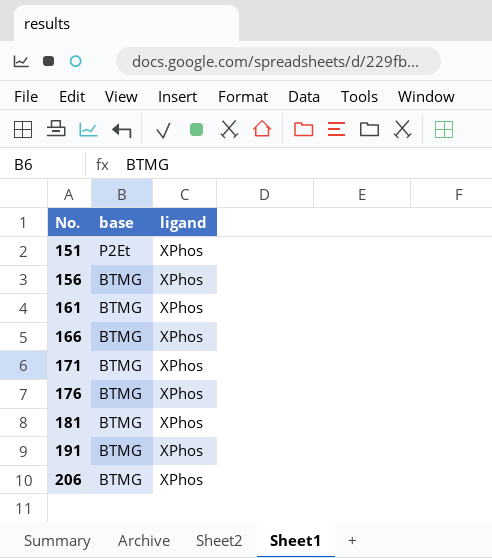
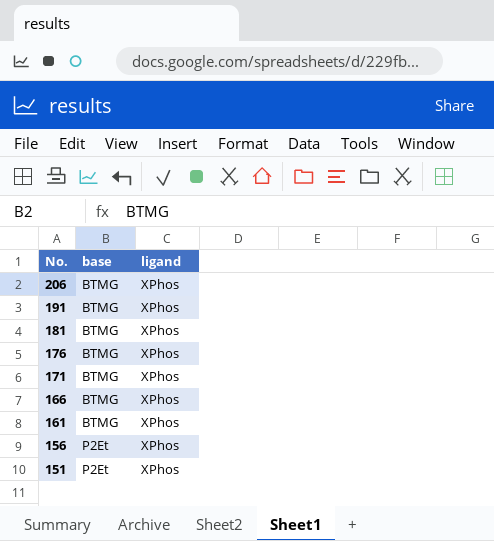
row order: No. ascending -> No. descending
156 | base: BTMG -> P2Et

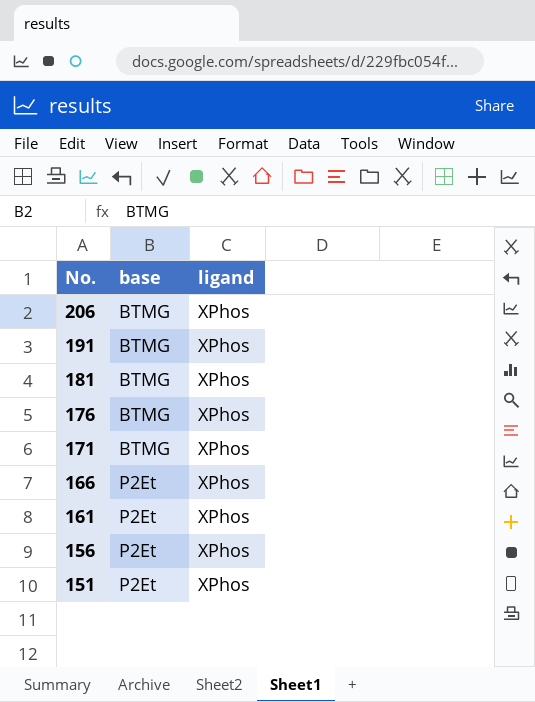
166 | base: BTMG -> P2Et
161 | base: BTMG -> P2Et

